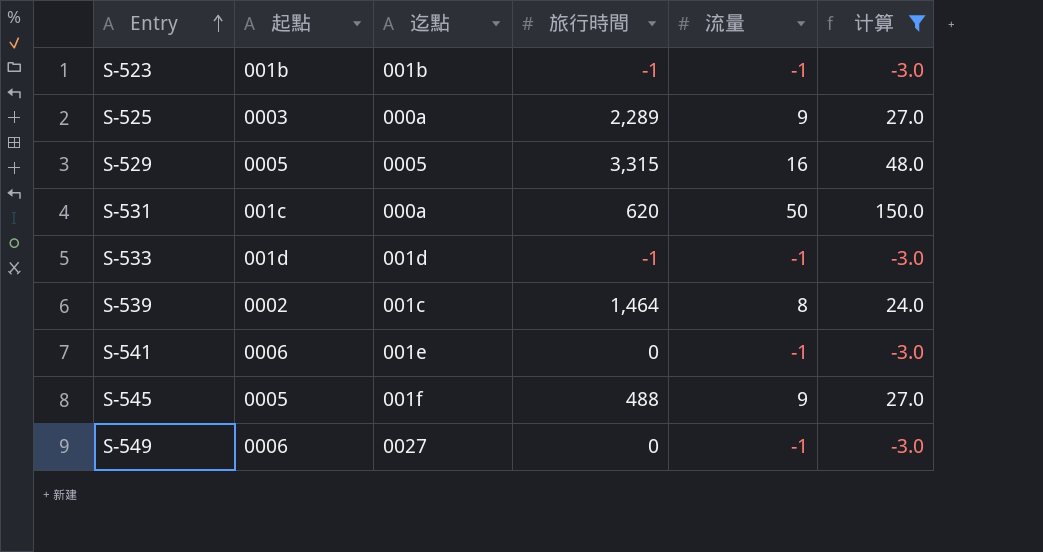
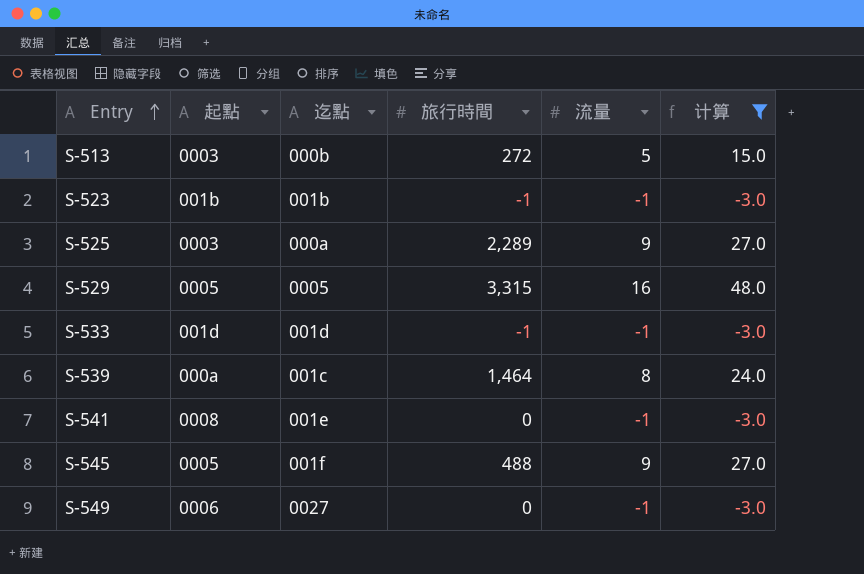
row S-531: 001c | 000a | 620 | 50 | 150.0 -> none
row S-513: none -> 0003 | 000b | 272 | 5 | 15.0
S-539 | 起點: 0002 -> 000a
S-541 | 起點: 0006 -> 0008

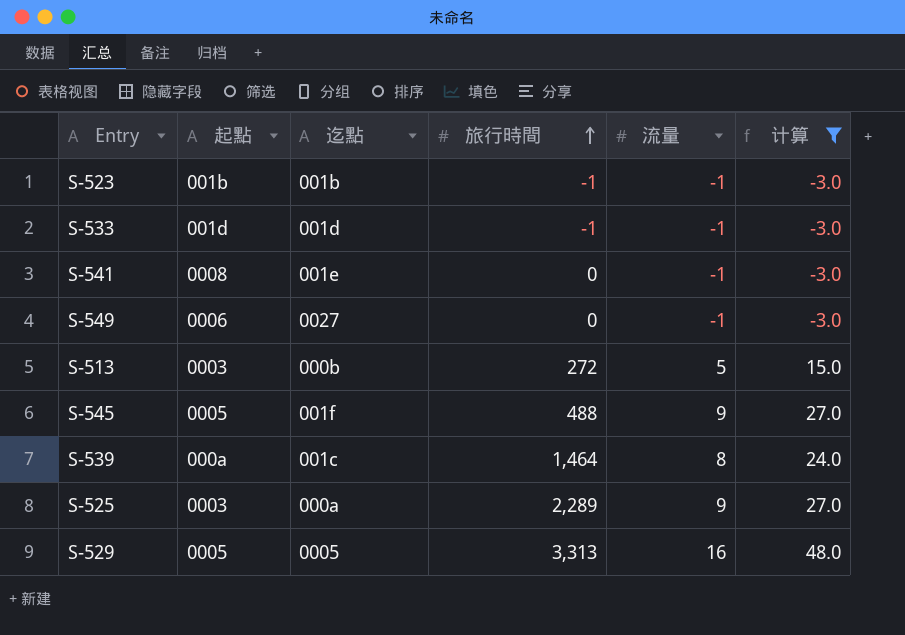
row order: Entry ascending -> 旅行時間 ascending
S-529 | 旅行時間: 3,315 -> 3,313

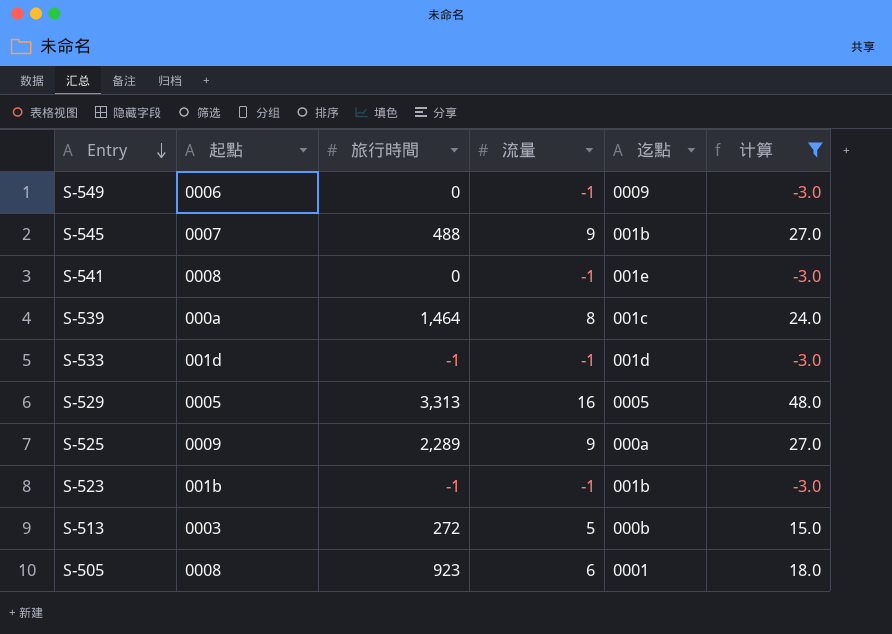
row order: 旅行時間 ascending -> Entry descending
column 迄點 | position: 3 -> 5
S-549 | 迄點: 0027 -> 0009
S-545 | 起點: 0005 -> 0007
S-545 | 迄點: 001f -> 001b
S-525 | 起點: 0003 -> 0009
row S-505: none -> 0008 | 923 | 6 | 0001 | 18.0

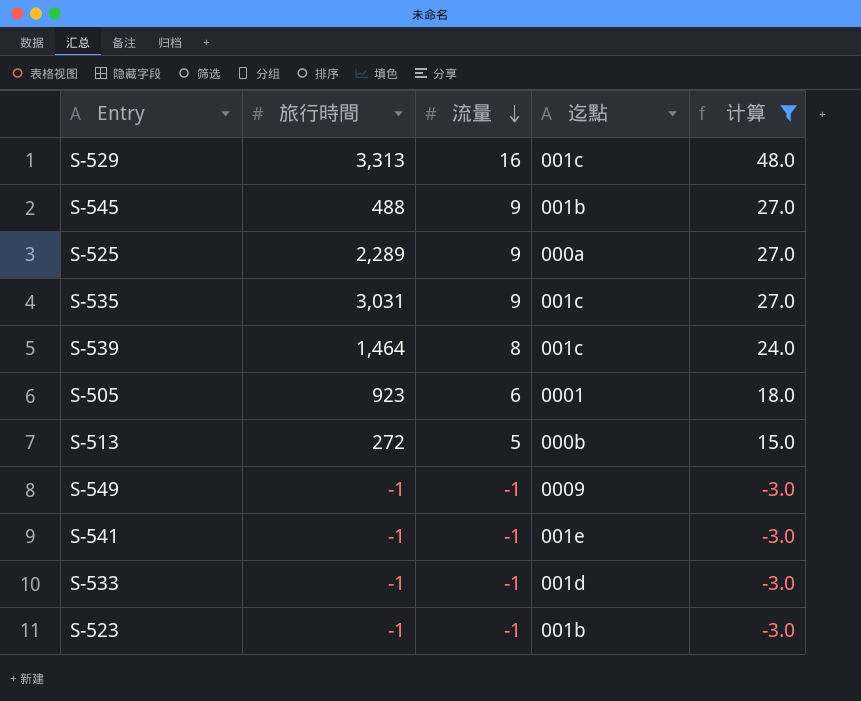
row order: Entry descending -> 流量 descending
column 起點 | position: 2 -> none
S-529 | 迄點: 0005 -> 001c
row S-535: none -> 3,031 | 9 | 001c | 27.0
S-549 | 旅行時間: 0 -> -1
S-541 | 旅行時間: 0 -> -1

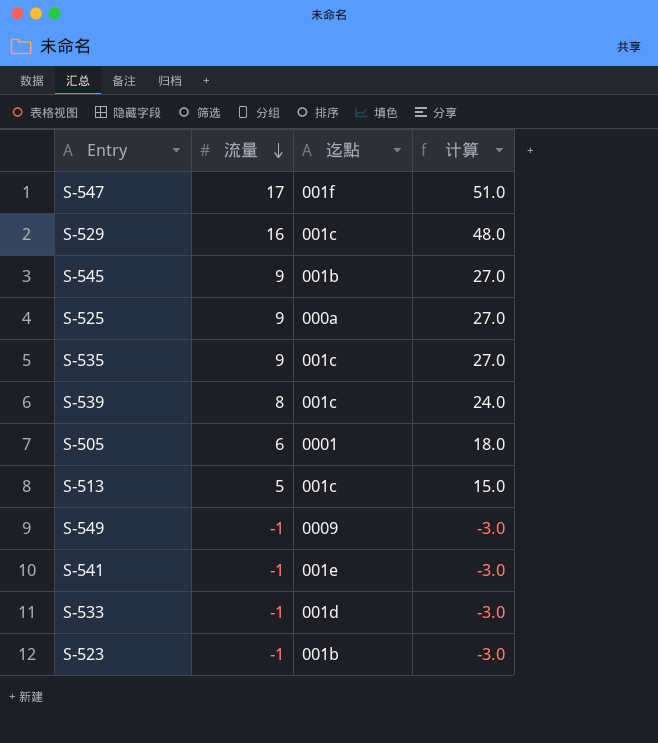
filter: 计算 != 51.0 -> none
column 旅行時間 | position: 2 -> none
S-513 | 迄點: 000b -> 001c

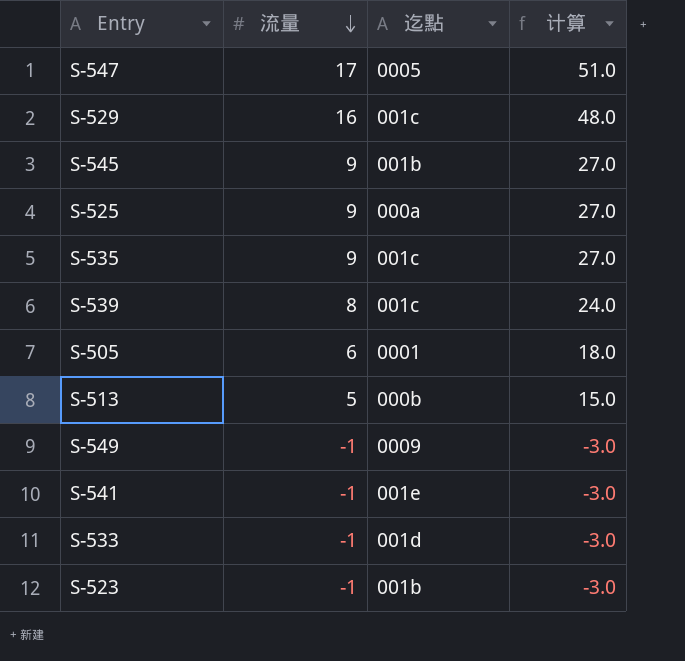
S-547 | 迄點: 001f -> 0005
S-513 | 迄點: 001c -> 000b

